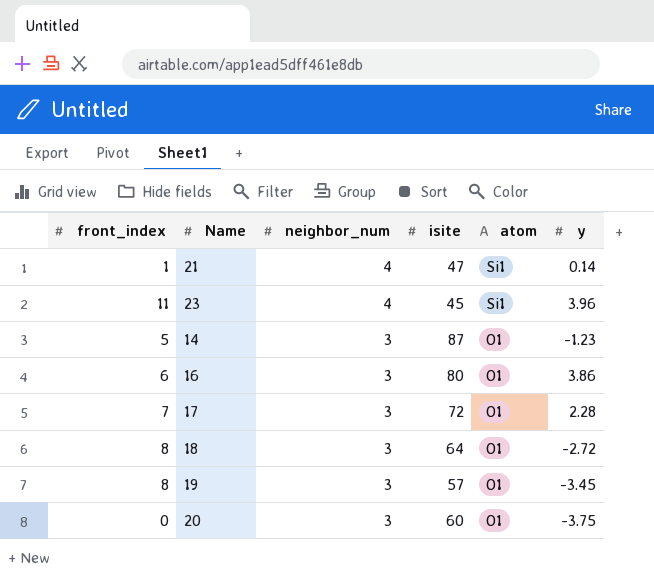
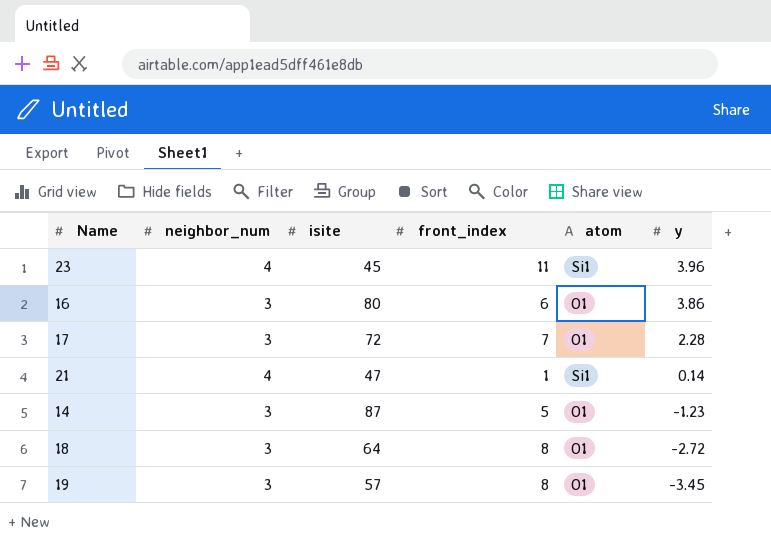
row order: neighbor_num descending -> y descending
column front_index | position: 1 -> 4
row 20: 0 | 3 | 60 | O1 | -3.75 -> none

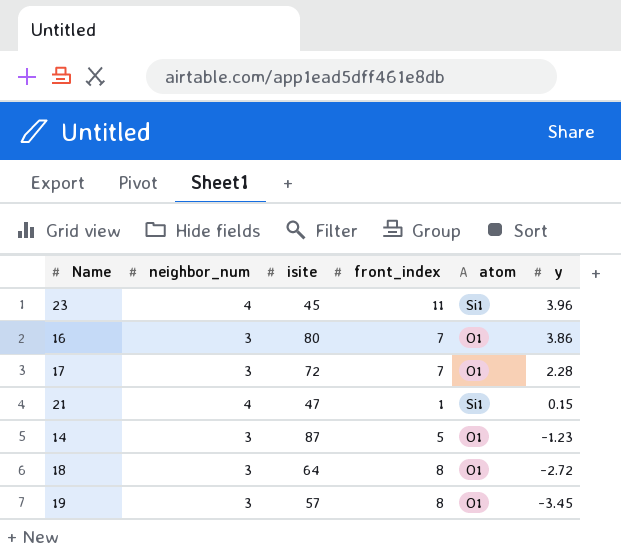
16 | front_index: 6 -> 7
21 | y: 0.14 -> 0.15

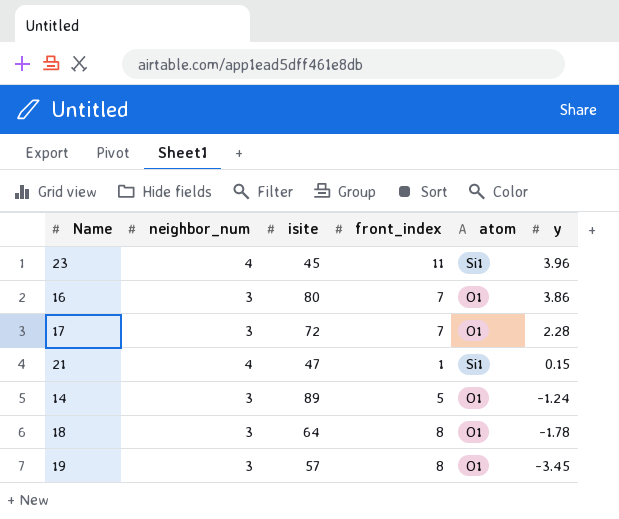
14 | isite: 87 -> 89
14 | y: -1.23 -> -1.24
18 | y: -2.72 -> -1.78

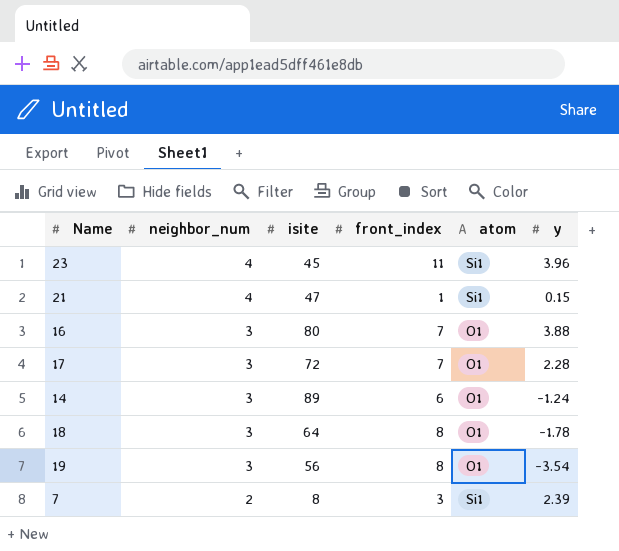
row order: y descending -> neighbor_num descending
16 | y: 3.86 -> 3.88
14 | front_index: 5 -> 6
19 | isite: 57 -> 56
19 | y: -3.45 -> -3.54
row 7: none -> 2 | 8 | 3 | Si1 | 2.39

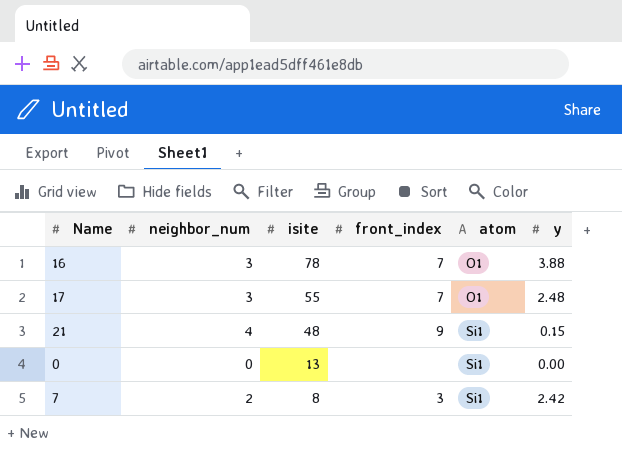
row order: neighbor_num descending -> isite descending
row 23: 4 | 45 | 11 | Si1 | 3.96 -> none
row 14: 3 | 89 | 6 | O1 | -1.24 -> none
row 18: 3 | 64 | 8 | O1 | -1.78 -> none
row 19: 3 | 56 | 8 | O1 | -3.54 -> none
16 | isite: 80 -> 78
17 | isite: 72 -> 55
17 | y: 2.28 -> 2.48
21 | isite: 47 -> 48
21 | front_index: 1 -> 9
row 0: none -> 0 | 13 | none | Si1 | 0.00
7 | y: 2.39 -> 2.42

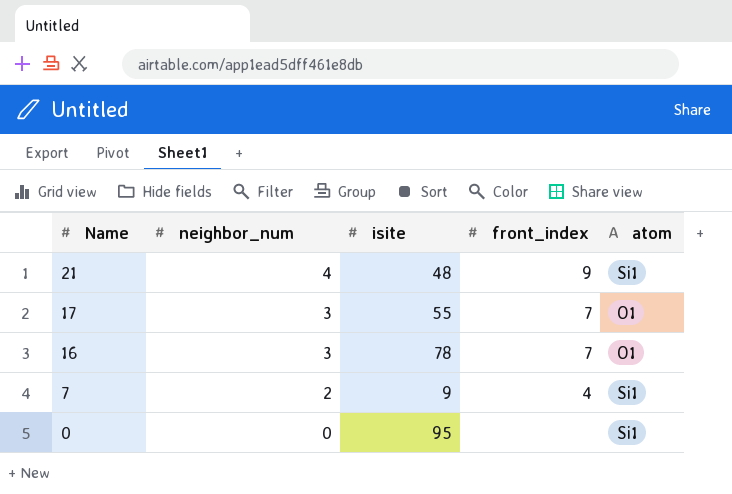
row order: isite descending -> Name descending
column y | position: 6 -> none
7 | isite: 8 -> 9
7 | front_index: 3 -> 4
0 | isite: 13 -> 95

